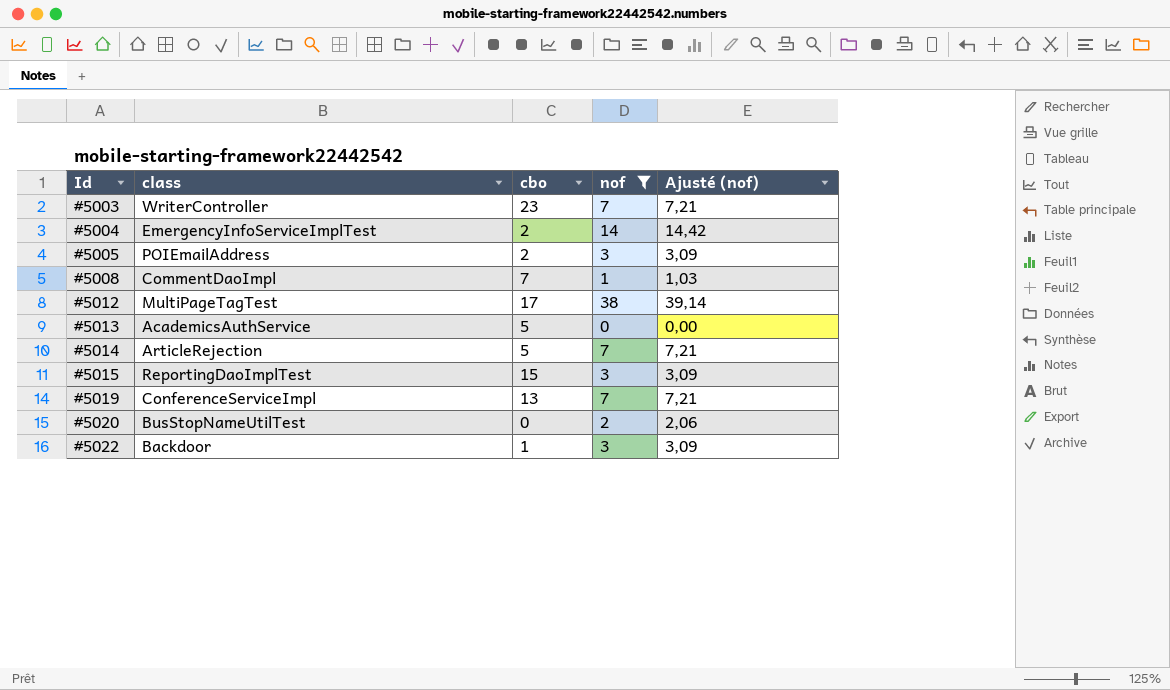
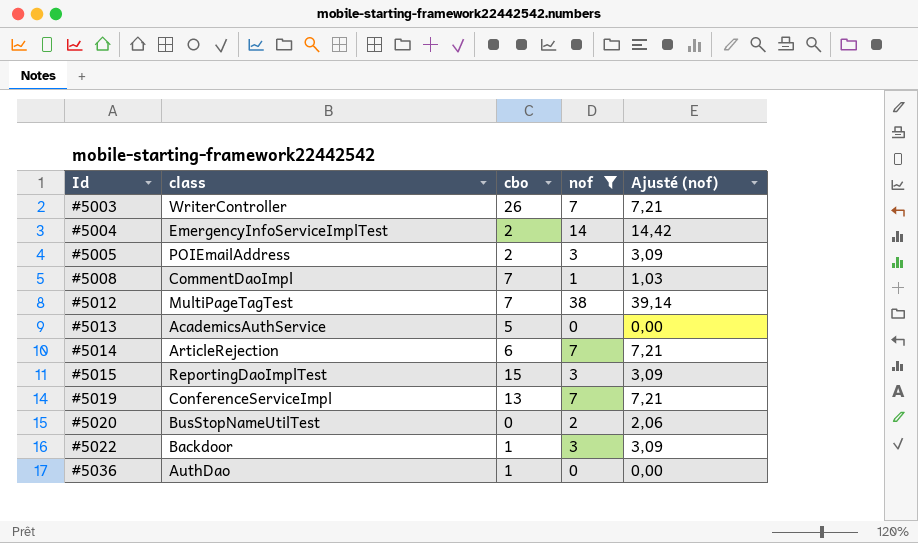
#5003 | cbo: 23 -> 26
#5012 | cbo: 17 -> 7
#5014 | cbo: 5 -> 6
row #5036: none -> AuthDao | 1 | 0 | 0,00

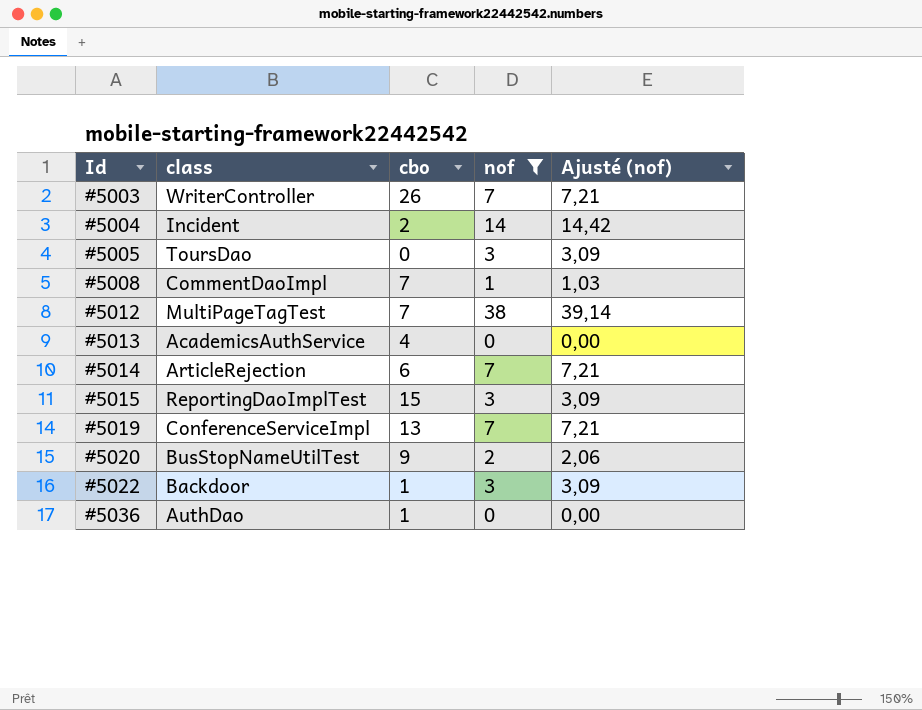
#5004 | class: EmergencyInfoServiceImplTest -> Incident
#5005 | class: POIEmailAddress -> ToursDao
#5005 | cbo: 2 -> 0
#5013 | cbo: 5 -> 4
#5020 | cbo: 0 -> 9

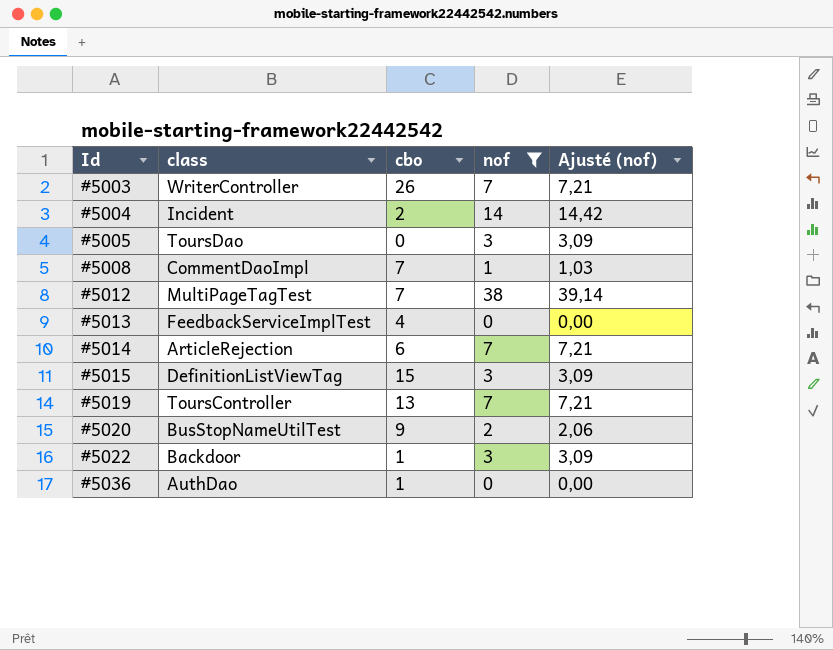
#5013 | class: AcademicsAuthService -> FeedbackServiceImplTest
#5015 | class: ReportingDaoImplTest -> DefinitionListViewTag
#5019 | class: ConferenceServiceImpl -> ToursController

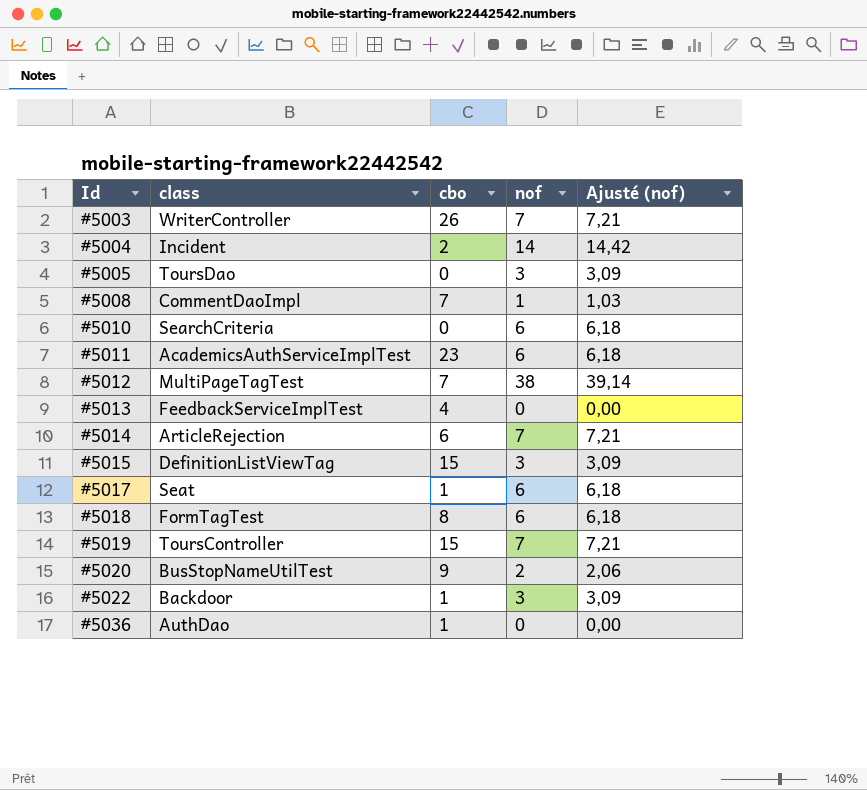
filter: nof != 6 -> none
#5019 | cbo: 13 -> 15

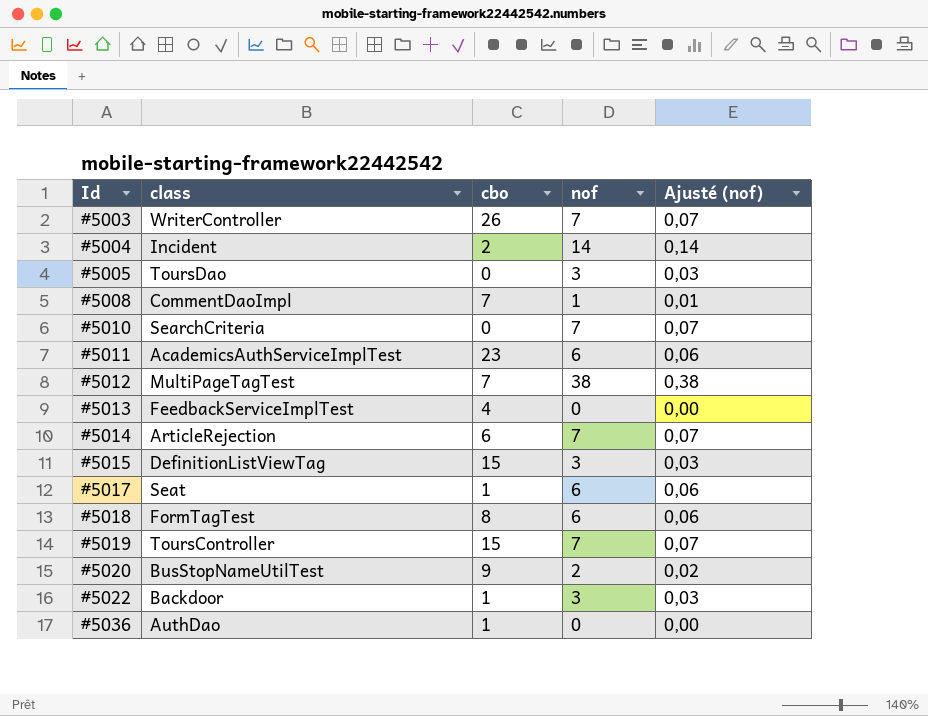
column Ajusté (nof) | formula: [nof] * 1,03 -> [nof] * 0,01
#5010 | nof: 6 -> 7

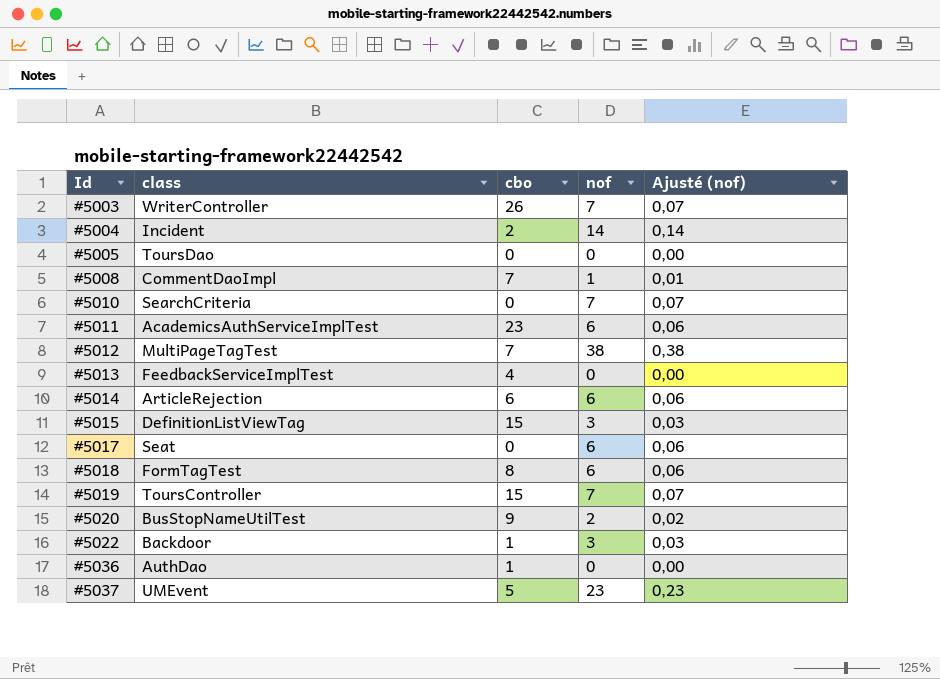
#5005 | nof: 3 -> 0
#5005 | Ajusté (nof): 0,03 -> 0,00
#5014 | nof: 7 -> 6
#5014 | Ajusté (nof): 0,07 -> 0,06
#5017 | cbo: 1 -> 0
row #5037: none -> UMEvent | 5 | 23 | 0,23

